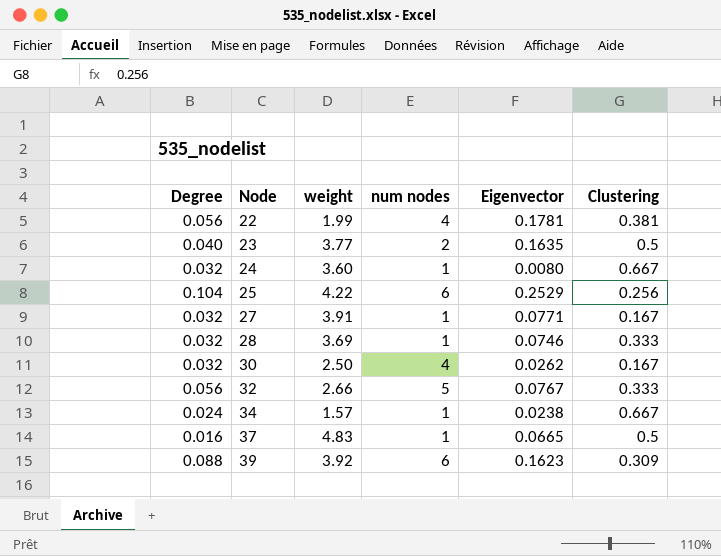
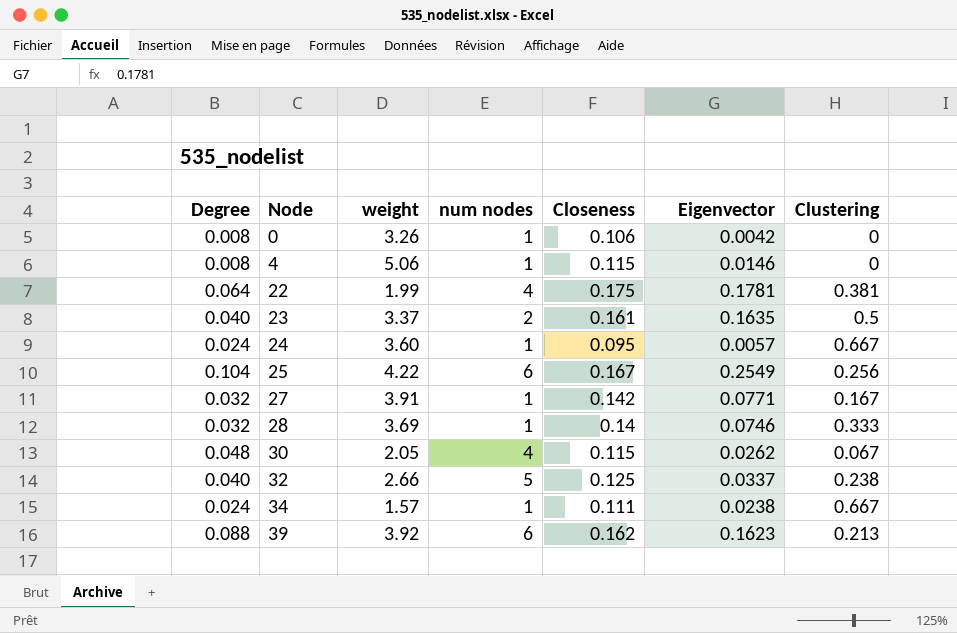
column Closeness | position: none -> 5
row 37: 0.016 | 4.83 | 1 | 0.0665 | 0.5 -> none
row 0: none -> 0.008 | 3.26 | 1 | 0.106 | 0.0042 | 0
row 4: none -> 0.008 | 5.06 | 1 | 0.115 | 0.0146 | 0
22 | Degree: 0.056 -> 0.064
23 | weight: 3.77 -> 3.37
24 | Degree: 0.032 -> 0.024
24 | Eigenvector: 0.0080 -> 0.0057
25 | Eigenvector: 0.2529 -> 0.2549
30 | Degree: 0.032 -> 0.048
30 | weight: 2.50 -> 2.05
30 | Clustering: 0.167 -> 0.067
32 | Degree: 0.056 -> 0.040
32 | Eigenvector: 0.0767 -> 0.0337
32 | Clustering: 0.333 -> 0.238
39 | Clustering: 0.309 -> 0.213

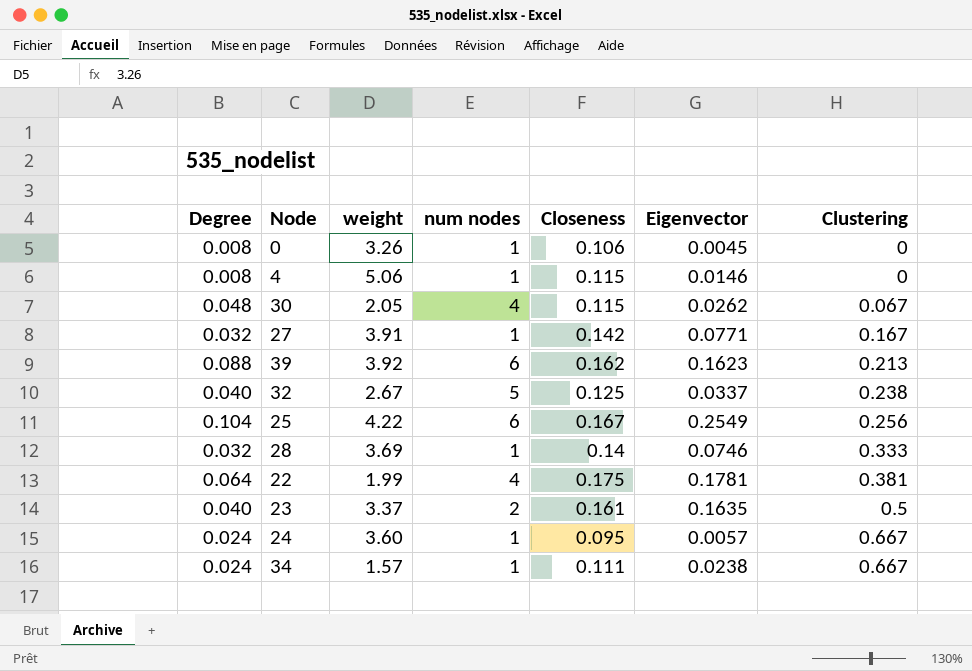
row order: Node ascending -> Clustering ascending
0 | Eigenvector: 0.0042 -> 0.0045
32 | weight: 2.66 -> 2.67

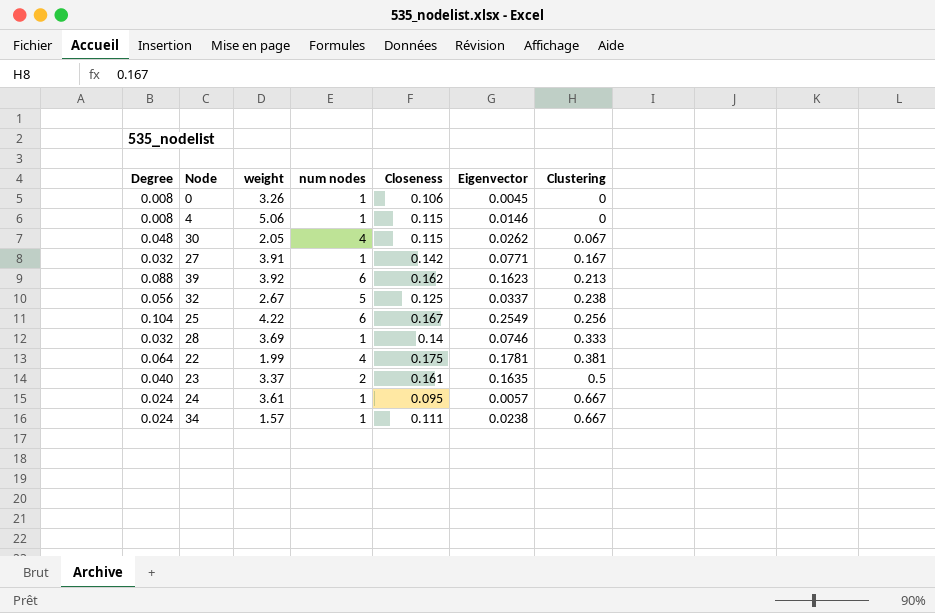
32 | Degree: 0.040 -> 0.056
24 | weight: 3.60 -> 3.61

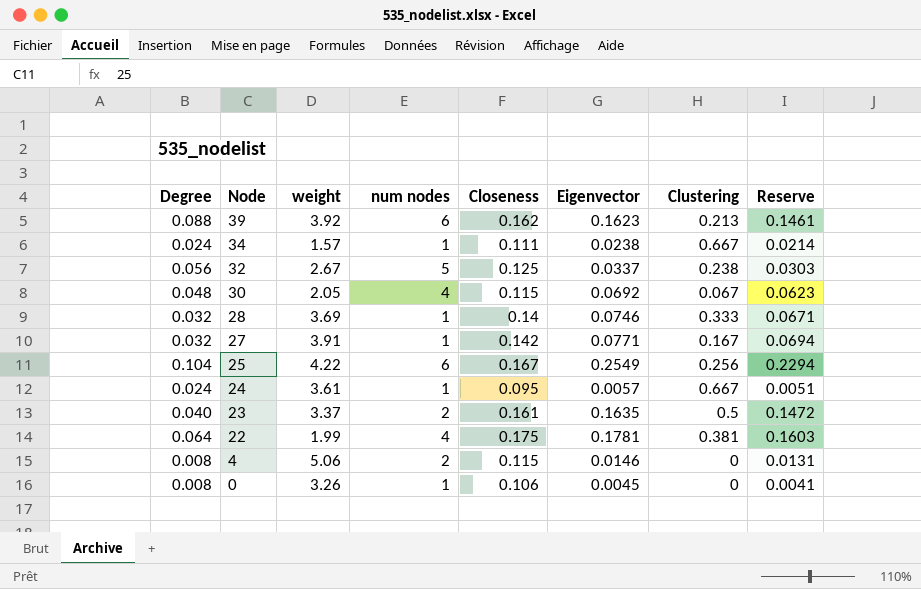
row order: Clustering ascending -> Node descending
column Reserve | formula: none -> [Eigenvector] * 0.9
30 | Eigenvector: 0.0262 -> 0.0692
4 | num nodes: 1 -> 2

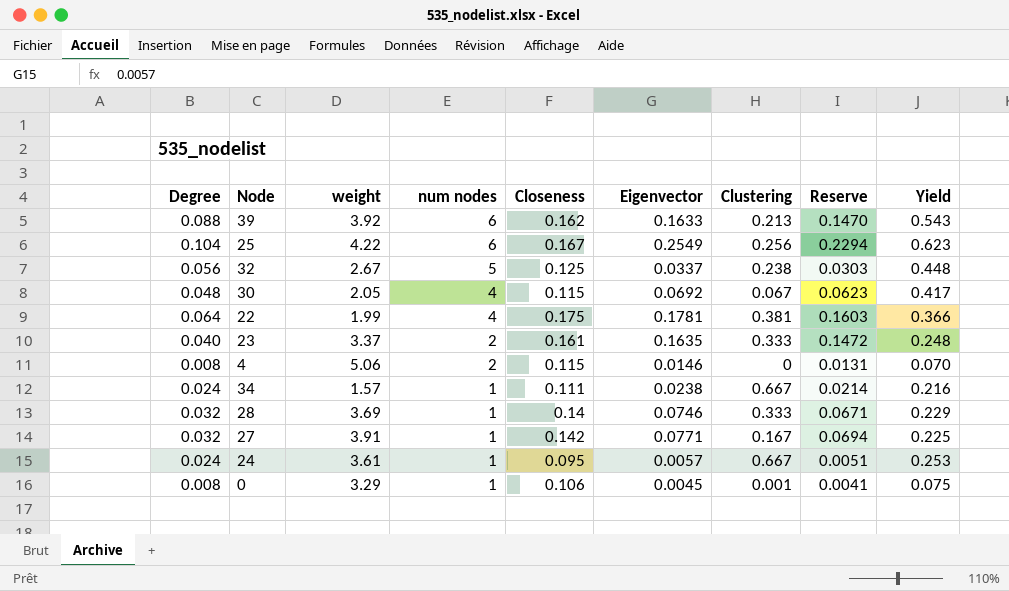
row order: Node descending -> num nodes descending
column Yield | formula: none -> [Degree] / [Closeness]
39 | Eigenvector: 0.1623 -> 0.1633
39 | Reserve: 0.1461 -> 0.1470
23 | Clustering: 0.5 -> 0.333
0 | weight: 3.26 -> 3.29
0 | Clustering: 0 -> 0.001

